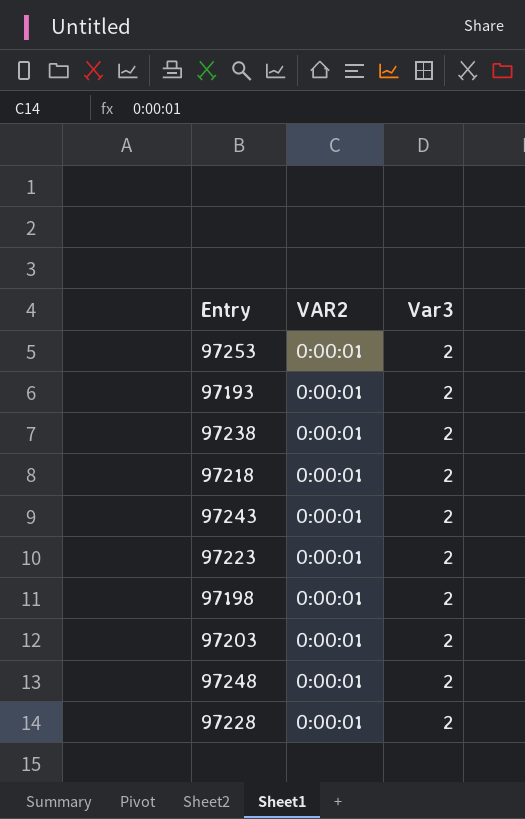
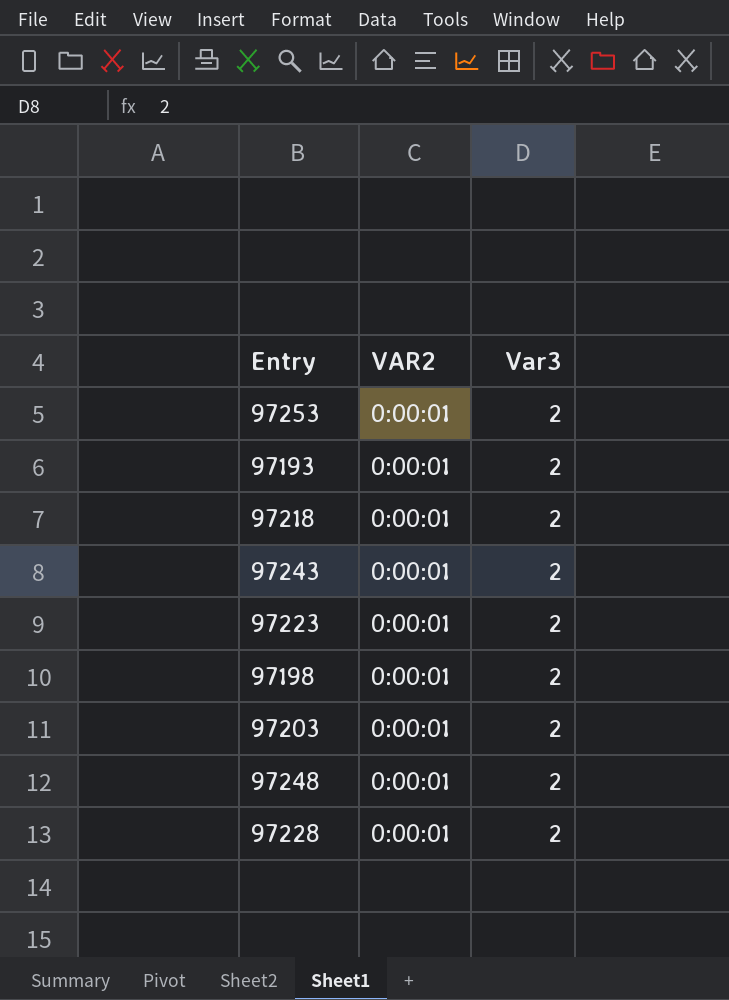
row 97238: 0:00:01 | 2 -> none

